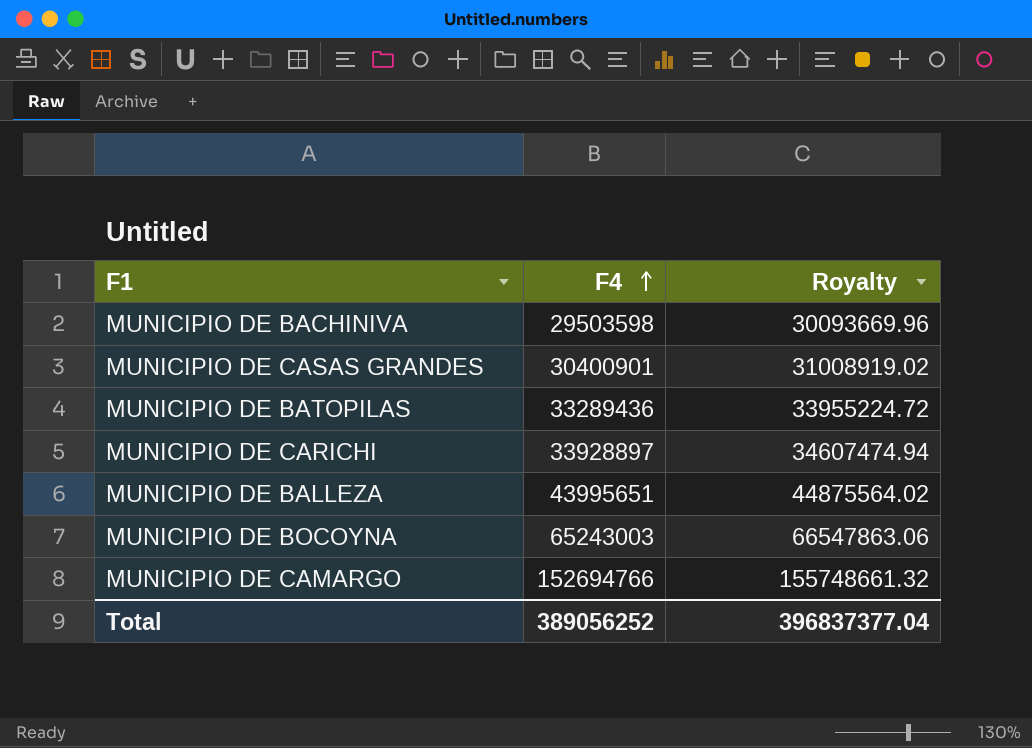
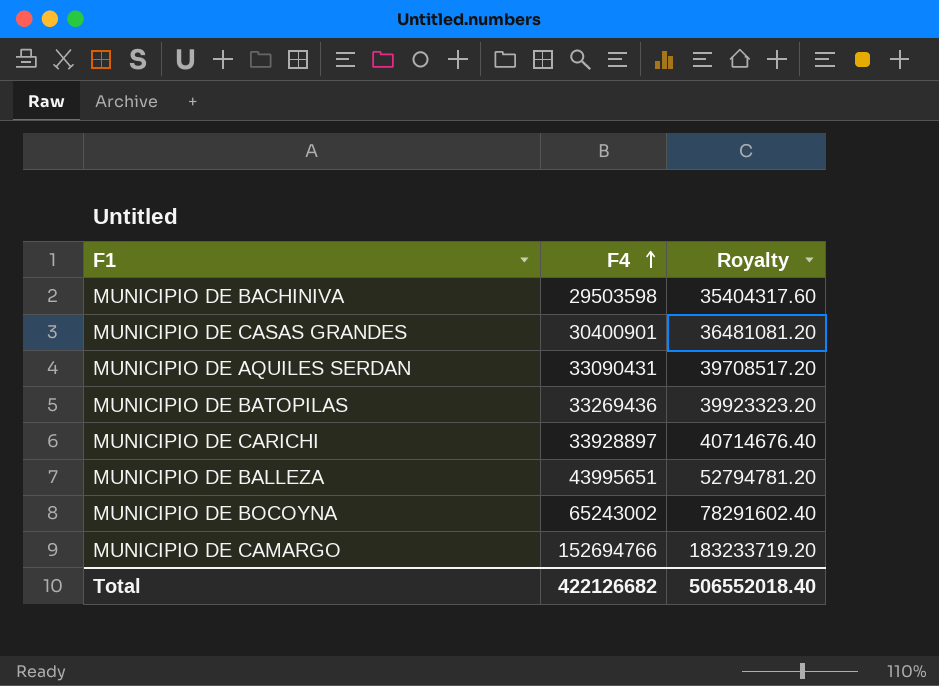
column Royalty | formula: [F4] * 1.02 -> [F4] * 1.2
row MUNICIPIO DE AQUILES SERDAN: none -> 33090431 | 39708517.20
MUNICIPIO DE BATOPILAS | F4: 33289436 -> 33269436
MUNICIPIO DE BOCOYNA | F4: 65243003 -> 65243002
Total | F4: 389056252 -> 422126682
Total | Royalty: 396837377.04 -> 506552018.40

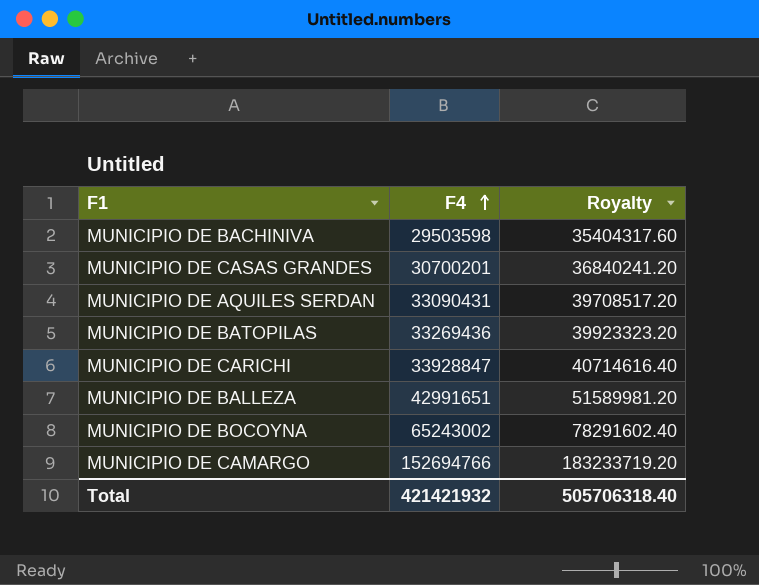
MUNICIPIO DE CASAS GRANDES | F4: 30400901 -> 30700201
MUNICIPIO DE CASAS GRANDES | Royalty: 36481081.20 -> 36840241.20
MUNICIPIO DE CARICHI | F4: 33928897 -> 33928847
MUNICIPIO DE CARICHI | Royalty: 40714676.40 -> 40714616.40
MUNICIPIO DE BALLEZA | F4: 43995651 -> 42991651
MUNICIPIO DE BALLEZA | Royalty: 52794781.20 -> 51589981.20
Total | F4: 422126682 -> 421421932
Total | Royalty: 506552018.40 -> 505706318.40

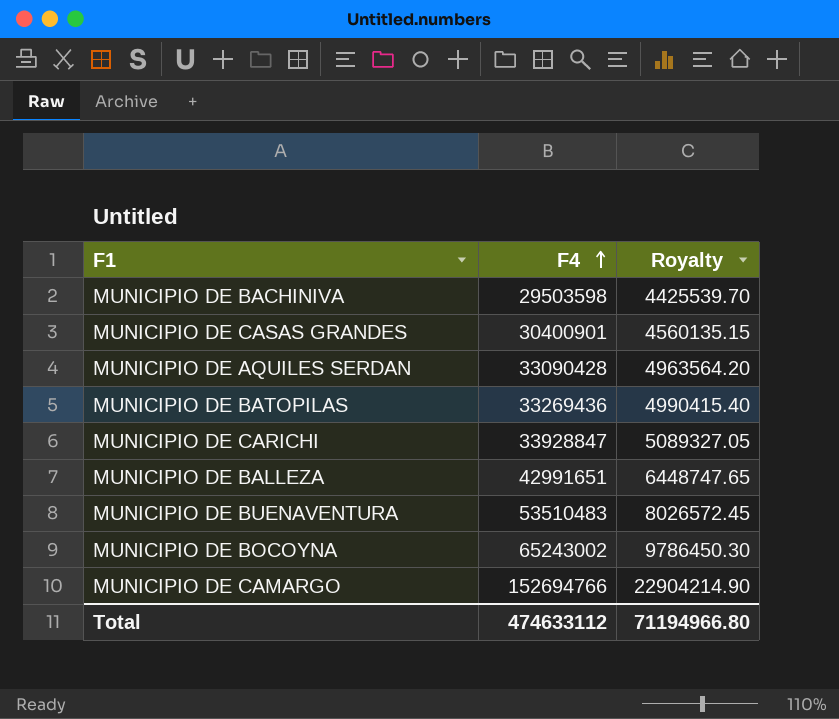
column Royalty | formula: [F4] * 1.2 -> [F4] * 0.15
MUNICIPIO DE CASAS GRANDES | F4: 30700201 -> 30400901
MUNICIPIO DE AQUILES SERDAN | F4: 33090431 -> 33090428
row MUNICIPIO DE BUENAVENTURA: none -> 53510483 | 8026572.45
Total | F4: 421421932 -> 474633112
Total | Royalty: 505706318.40 -> 71194966.80

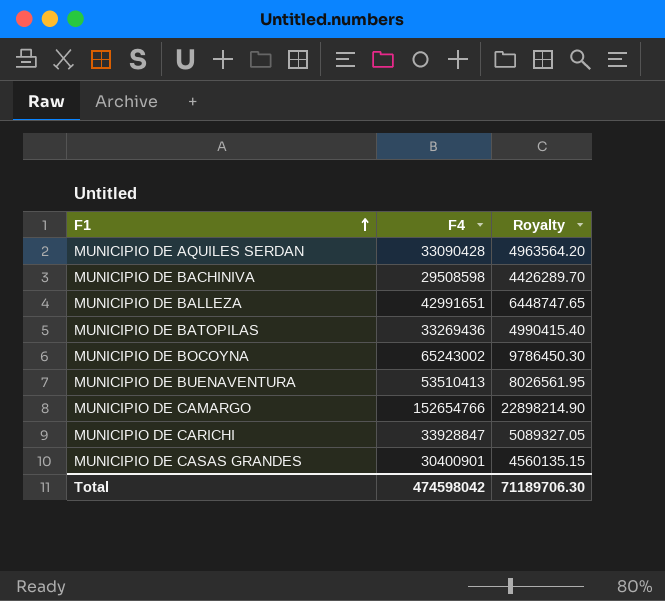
row order: F4 ascending -> F1 ascending
MUNICIPIO DE BACHINIVA | F4: 29503598 -> 29508598
MUNICIPIO DE BACHINIVA | Royalty: 4425539.70 -> 4426289.70
MUNICIPIO DE BUENAVENTURA | F4: 53510483 -> 53510413
MUNICIPIO DE BUENAVENTURA | Royalty: 8026572.45 -> 8026561.95
MUNICIPIO DE CAMARGO | F4: 152694766 -> 152654766
MUNICIPIO DE CAMARGO | Royalty: 22904214.90 -> 22898214.90
Total | F4: 474633112 -> 474598042
Total | Royalty: 71194966.80 -> 71189706.30

